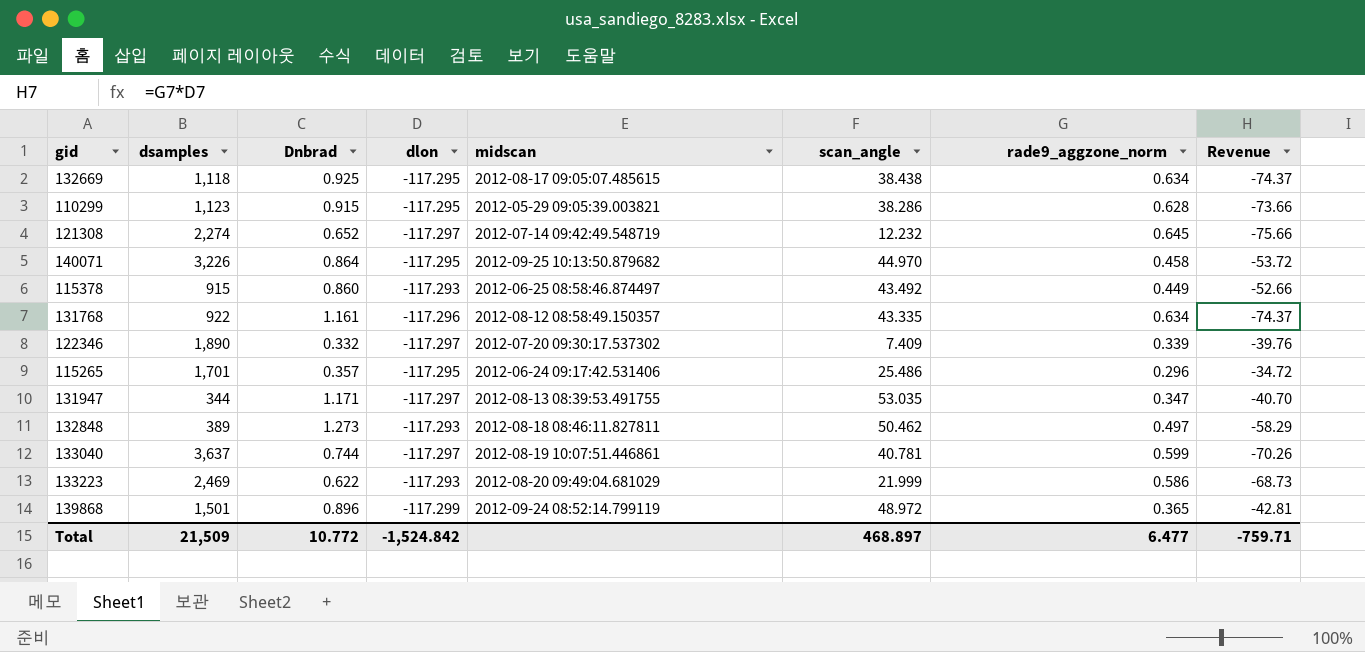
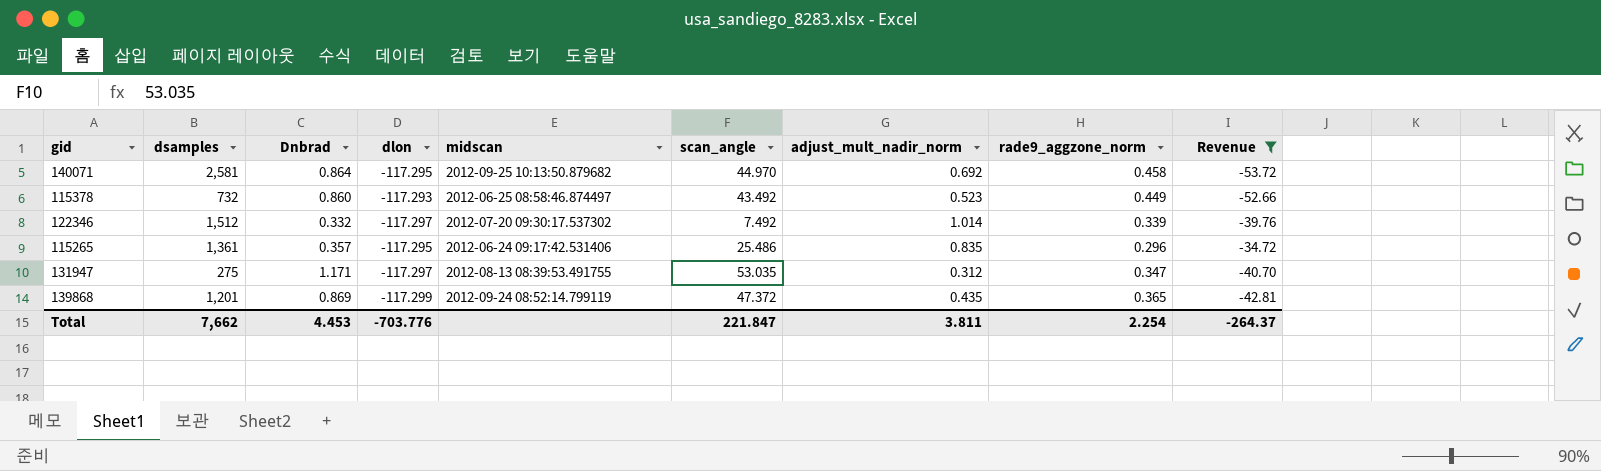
filter: none -> Revenue >= -53.72
column adjust_mult_nadir_norm | position: none -> 7
140071 | dsamples: 3,226 -> 2,581
115378 | dsamples: 915 -> 732
122346 | dsamples: 1,890 -> 1,512
122346 | scan_angle: 7.409 -> 7.492
115265 | dsamples: 1,701 -> 1,361
131947 | dsamples: 344 -> 275
139868 | dsamples: 1,501 -> 1,201
139868 | Dnbrad: 0.896 -> 0.869
139868 | scan_angle: 48.972 -> 47.372
Total | dsamples: 21,509 -> 7,662
Total | Dnbrad: 10.772 -> 4.453
Total | dlon: -1,524.842 -> -703.776
Total | scan_angle: 468.897 -> 221.847
Total | rade9_aggzone_norm: 6.477 -> 2.254
Total | Revenue: -759.71 -> -264.37

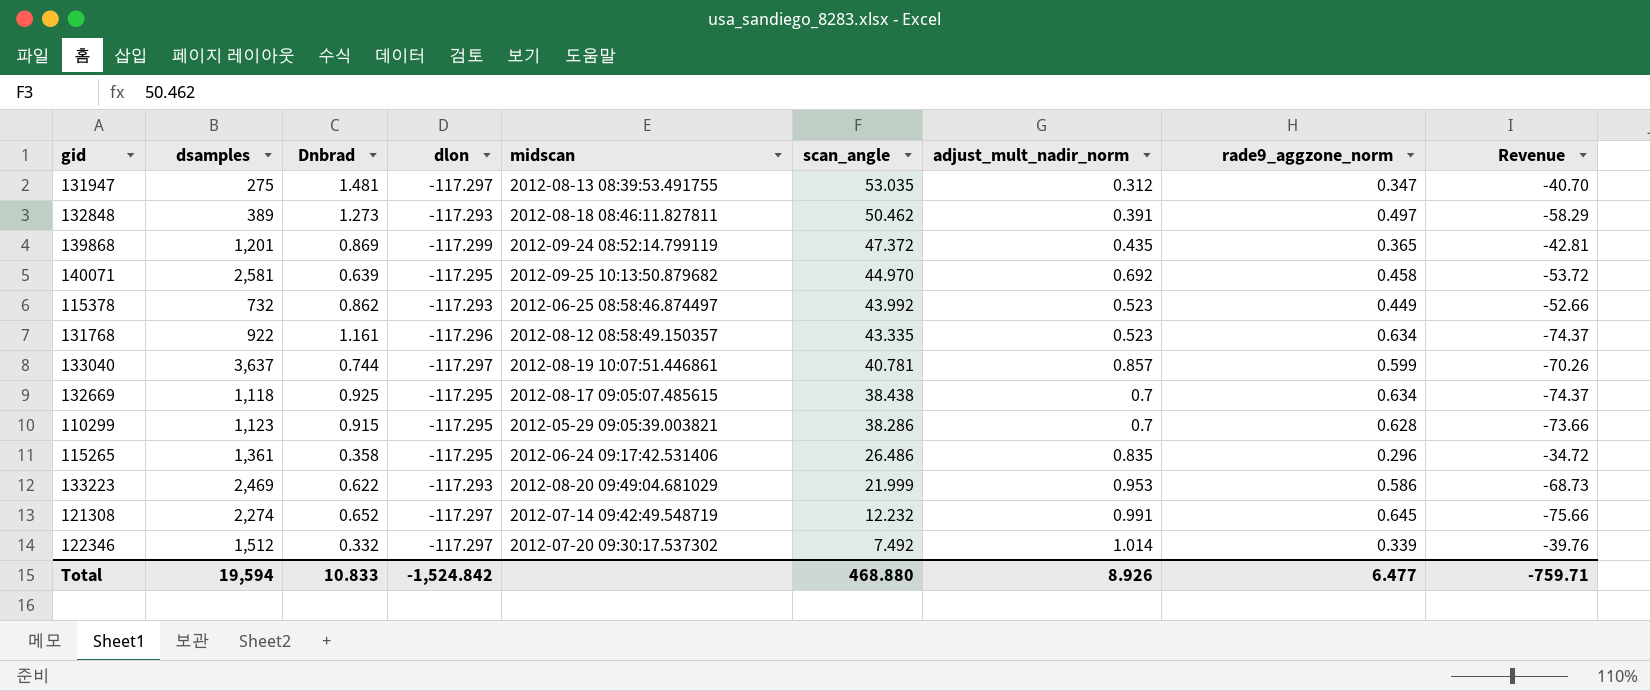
filter: Revenue >= -53.72 -> none
row order: none -> scan_angle descending
131947 | Dnbrad: 1.171 -> 1.481
140071 | Dnbrad: 0.864 -> 0.639
115378 | Dnbrad: 0.860 -> 0.862
115378 | scan_angle: 43.492 -> 43.992
115265 | Dnbrad: 0.357 -> 0.358
115265 | scan_angle: 25.486 -> 26.486
Total | dsamples: 7,662 -> 19,594
Total | Dnbrad: 4.453 -> 10.833
Total | dlon: -703.776 -> -1,524.842
Total | scan_angle: 221.847 -> 468.880
Total | adjust_mult_nadir_norm: 3.811 -> 8.926
Total | rade9_aggzone_norm: 2.254 -> 6.477
Total | Revenue: -264.37 -> -759.71

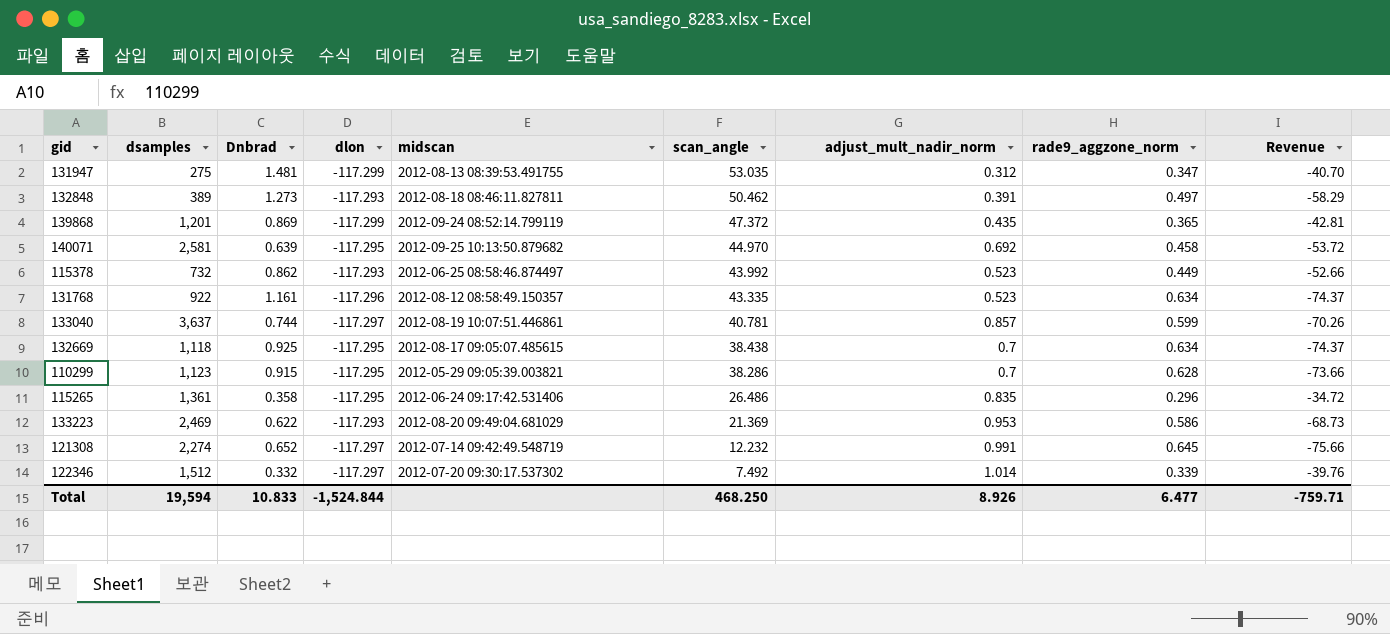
131947 | dlon: -117.297 -> -117.299
133223 | scan_angle: 21.999 -> 21.369
Total | dlon: -1,524.842 -> -1,524.844
Total | scan_angle: 468.880 -> 468.250

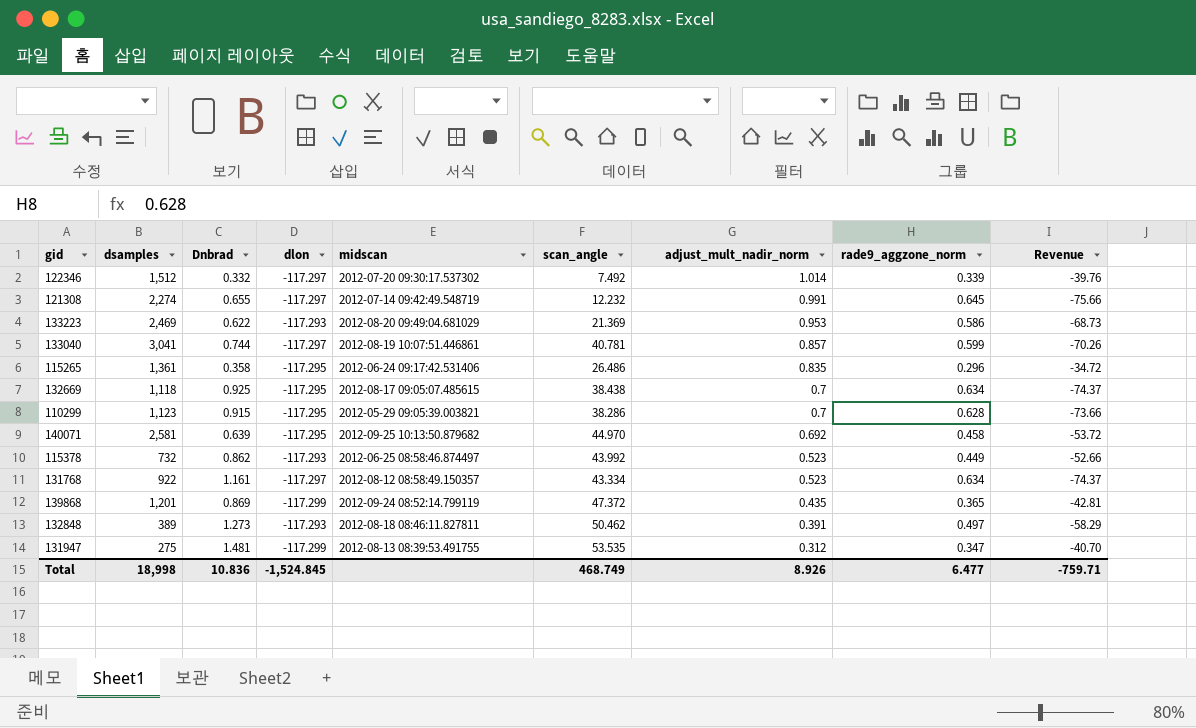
row order: scan_angle descending -> adjust_mult_nadir_norm descending
121308 | Dnbrad: 0.652 -> 0.655
133040 | dsamples: 3,637 -> 3,041
131768 | dlon: -117.296 -> -117.297
131768 | scan_angle: 43.335 -> 43.334
131947 | scan_angle: 53.035 -> 53.535
Total | dsamples: 19,594 -> 18,998
Total | Dnbrad: 10.833 -> 10.836
Total | dlon: -1,524.844 -> -1,524.845
Total | scan_angle: 468.250 -> 468.749

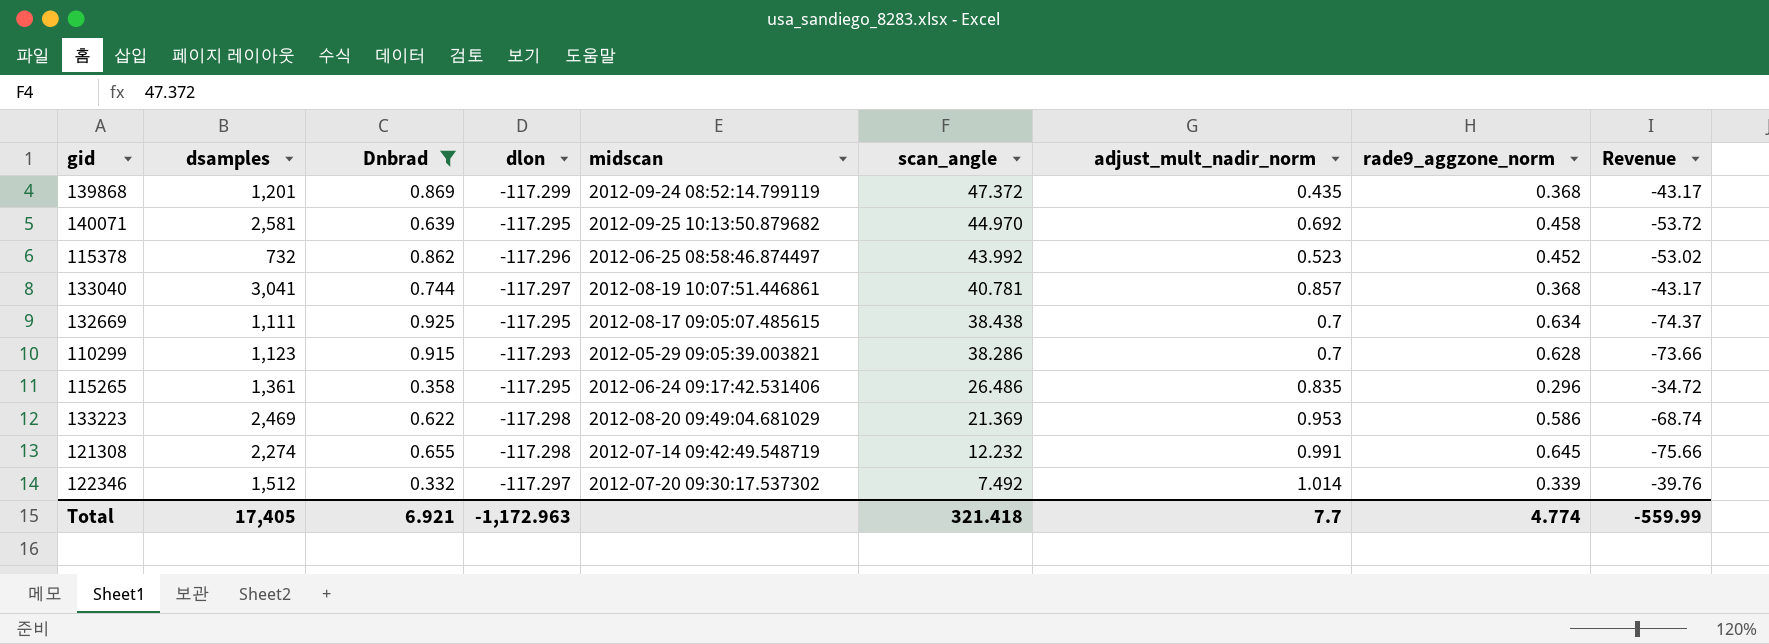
filter: none -> Dnbrad <= 0.925
row order: adjust_mult_nadir_norm descending -> scan_angle descending
139868 | rade9_aggzone_norm: 0.365 -> 0.368
139868 | Revenue: -42.81 -> -43.17
115378 | dlon: -117.293 -> -117.296
115378 | rade9_aggzone_norm: 0.449 -> 0.452
115378 | Revenue: -52.66 -> -53.02
133040 | rade9_aggzone_norm: 0.599 -> 0.368
133040 | Revenue: -70.26 -> -43.17
132669 | dsamples: 1,118 -> 1,111
110299 | dlon: -117.295 -> -117.293
133223 | dlon: -117.293 -> -117.298
133223 | Revenue: -68.73 -> -68.74
121308 | dlon: -117.297 -> -117.298
Total | dsamples: 18,998 -> 17,405
Total | Dnbrad: 10.836 -> 6.921
Total | dlon: -1,524.845 -> -1,172.963
Total | scan_angle: 468.749 -> 321.418
Total | adjust_mult_nadir_norm: 8.926 -> 7.7
Total | rade9_aggzone_norm: 6.477 -> 4.774
Total | Revenue: -759.71 -> -559.99

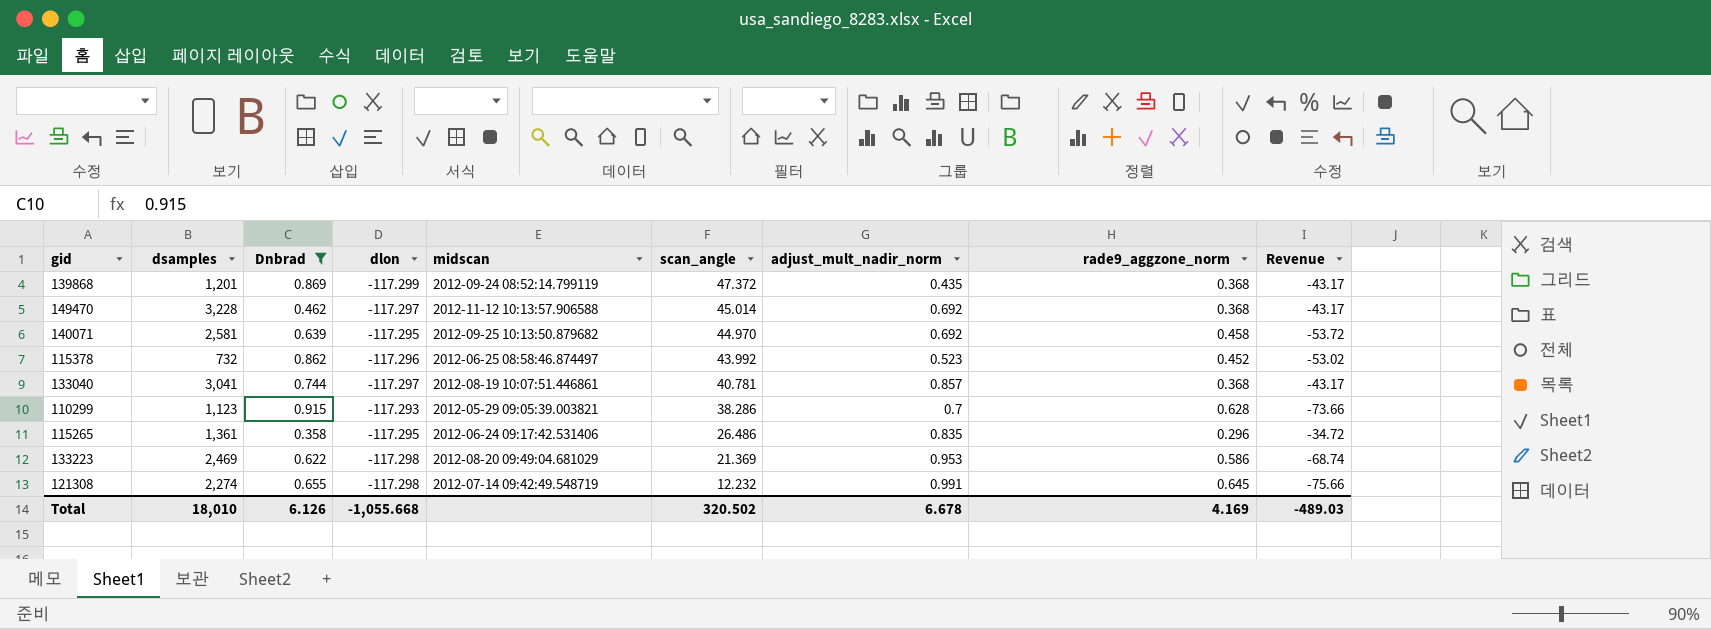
row 132669: 1,111 | 0.925 | -117.295 | 2012-08-17 09:05:07.485615 | 38.438 | 0.7 | 0.634 | -74.37 -> none
row 122346: 1,512 | 0.332 | -117.297 | 2012-07-20 09:30:17.537302 | 7.492 | 1.014 | 0.339 | -39.76 -> none
row 149470: none -> 3,228 | 0.462 | -117.297 | 2012-11-12 10:13:57.906588 | 45.014 | 0.692 | 0.368 | -43.17
Total | dsamples: 17,405 -> 18,010
Total | Dnbrad: 6.921 -> 6.126
Total | dlon: -1,172.963 -> -1,055.668
Total | scan_angle: 321.418 -> 320.502
Total | adjust_mult_nadir_norm: 7.7 -> 6.678
Total | rade9_aggzone_norm: 4.774 -> 4.169
Total | Revenue: -559.99 -> -489.03

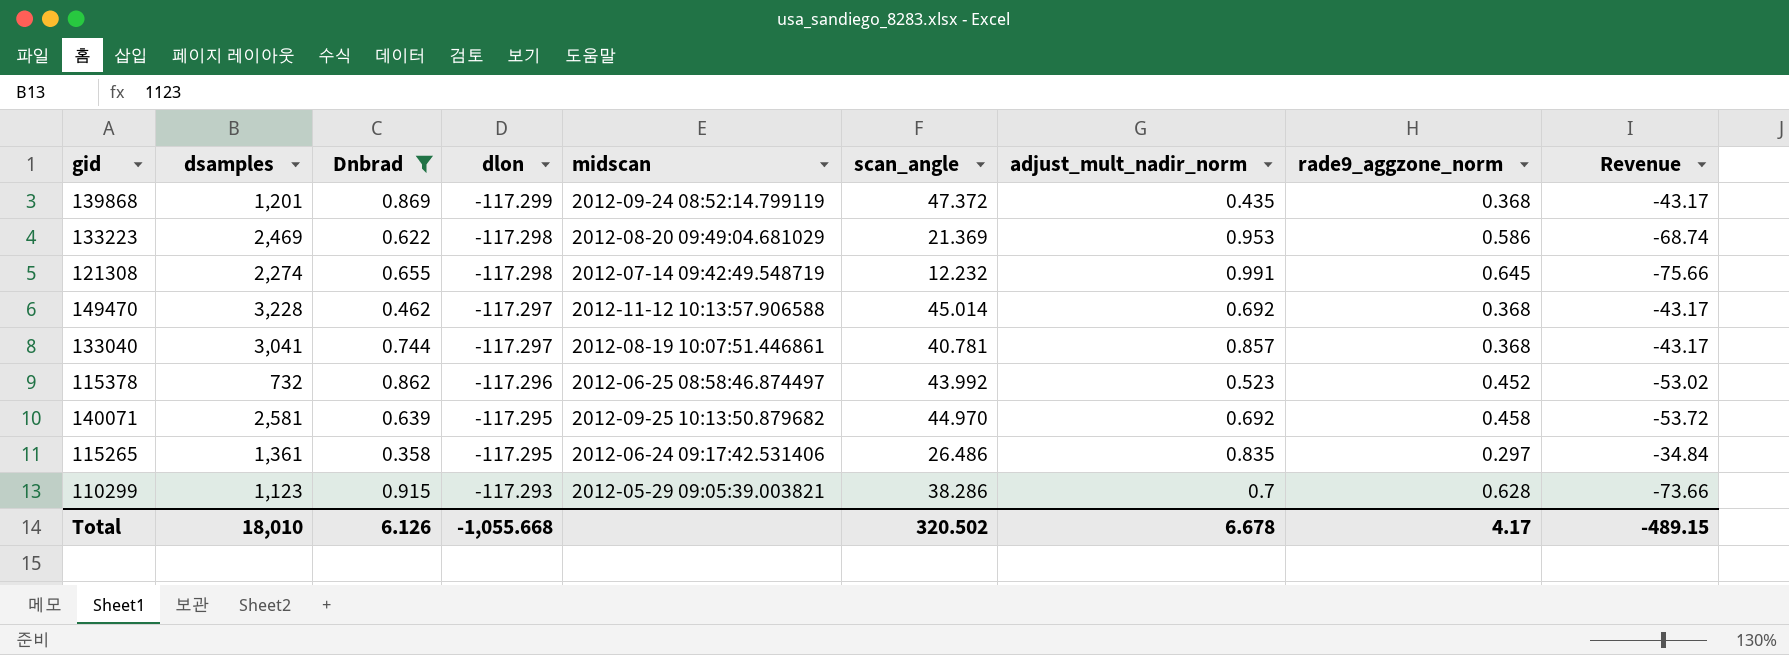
row order: scan_angle descending -> dlon ascending
115265 | rade9_aggzone_norm: 0.296 -> 0.297
115265 | Revenue: -34.72 -> -34.84
Total | rade9_aggzone_norm: 4.169 -> 4.17
Total | Revenue: -489.03 -> -489.15

